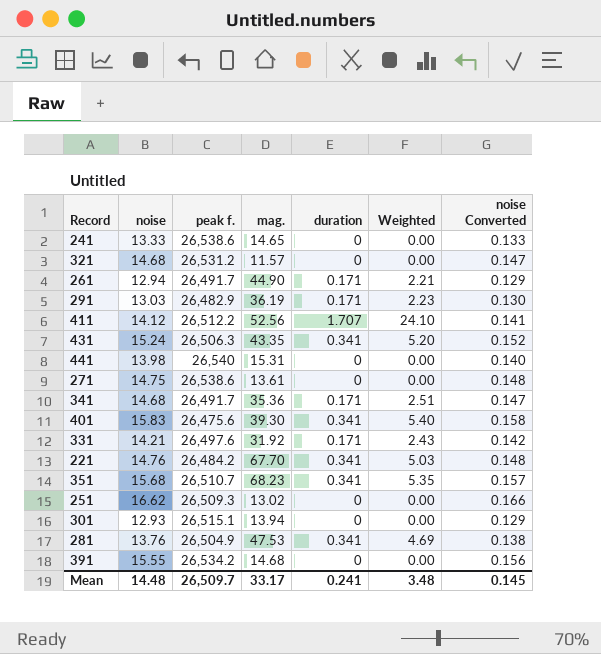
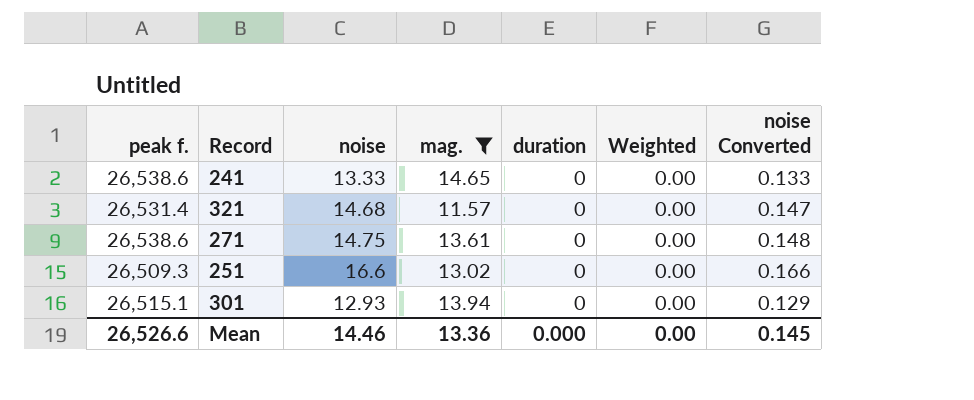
filter: none -> mag. <= 14.65
column peak f. | position: 3 -> 1
321 | peak f.: 26,531.2 -> 26,531.4
251 | noise: 16.62 -> 16.6
Mean | peak f.: 26,509.7 -> 26,526.6
Mean | noise: 14.48 -> 14.46
Mean | mag.: 33.17 -> 13.36
Mean | duration: 0.241 -> 0.000
Mean | Weighted: 3.48 -> 0.00

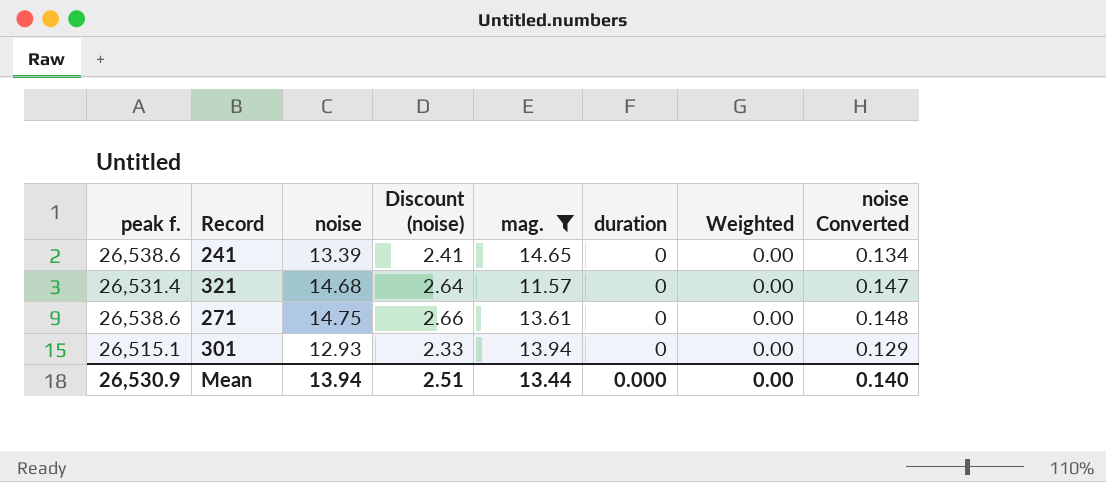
column Discount (noise) | formula: none -> [noise] * 0.18
row 251: 26,509.3 | 16.6 | 13.02 | 0 | 0.00 | 0.166 -> none
241 | noise: 13.33 -> 13.39
241 | noise Converted: 0.133 -> 0.134
Mean | peak f.: 26,526.6 -> 26,530.9
Mean | noise: 14.46 -> 13.94
Mean | mag.: 13.36 -> 13.44
Mean | noise Converted: 0.145 -> 0.140

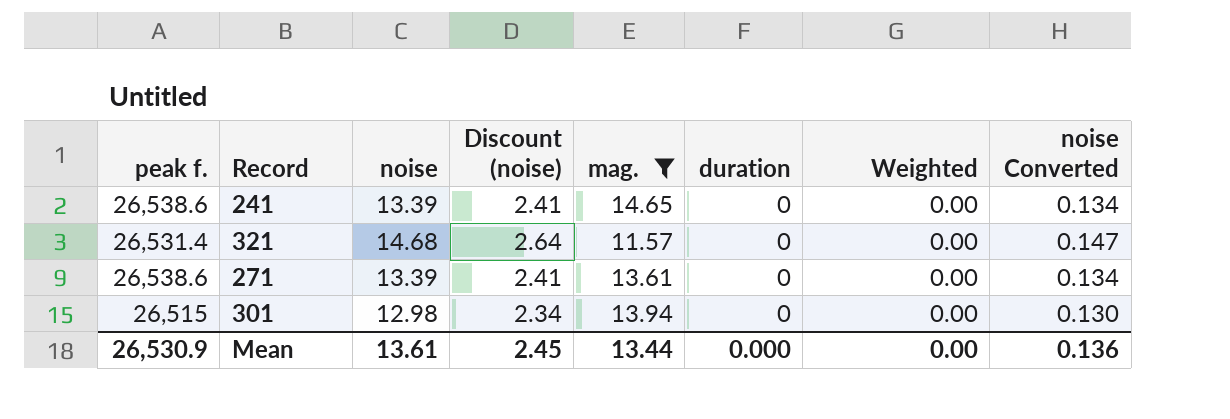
271 | noise: 14.75 -> 13.39
271 | Discount (noise): 2.66 -> 2.41
271 | noise Converted: 0.148 -> 0.134
301 | peak f.: 26,515.1 -> 26,515
301 | noise: 12.93 -> 12.98
301 | Discount (noise): 2.33 -> 2.34
301 | noise Converted: 0.129 -> 0.130
Mean | noise: 13.94 -> 13.61
Mean | Discount (noise): 2.51 -> 2.45
Mean | noise Converted: 0.140 -> 0.136

